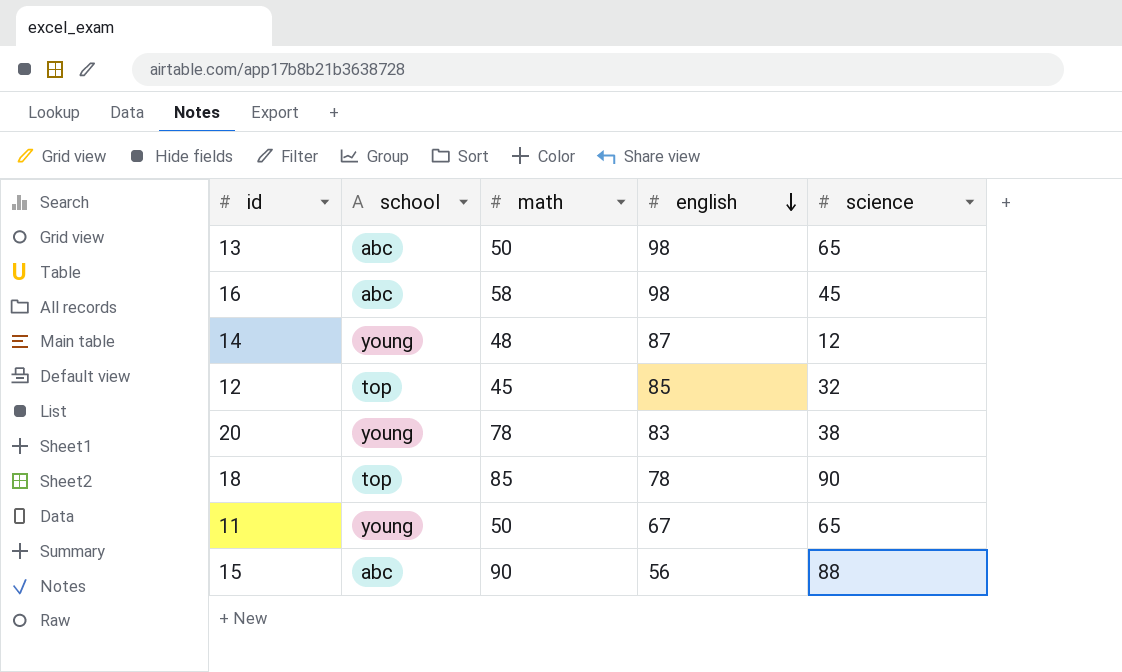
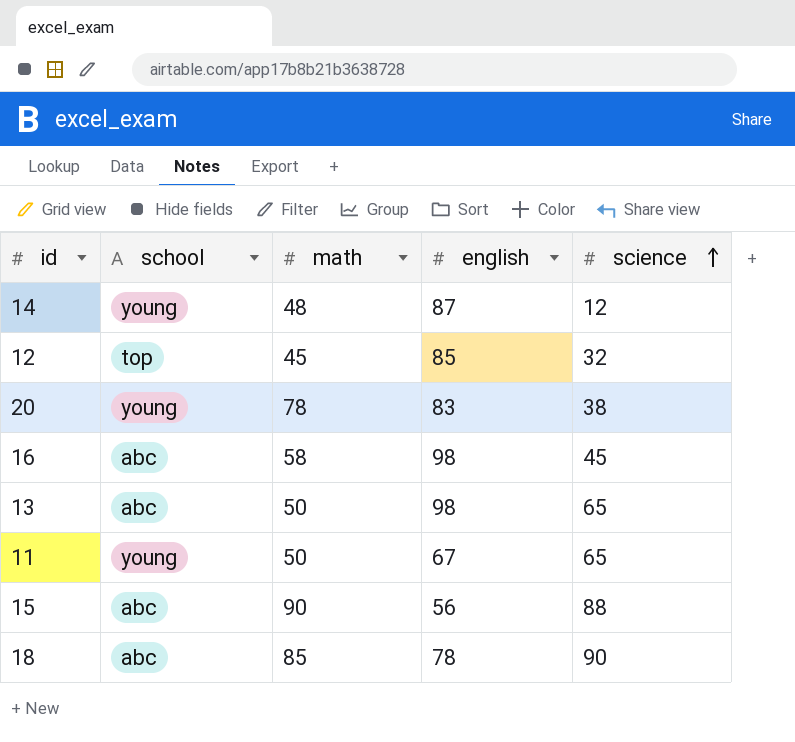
row order: english descending -> science ascending
18 | school: top -> abc

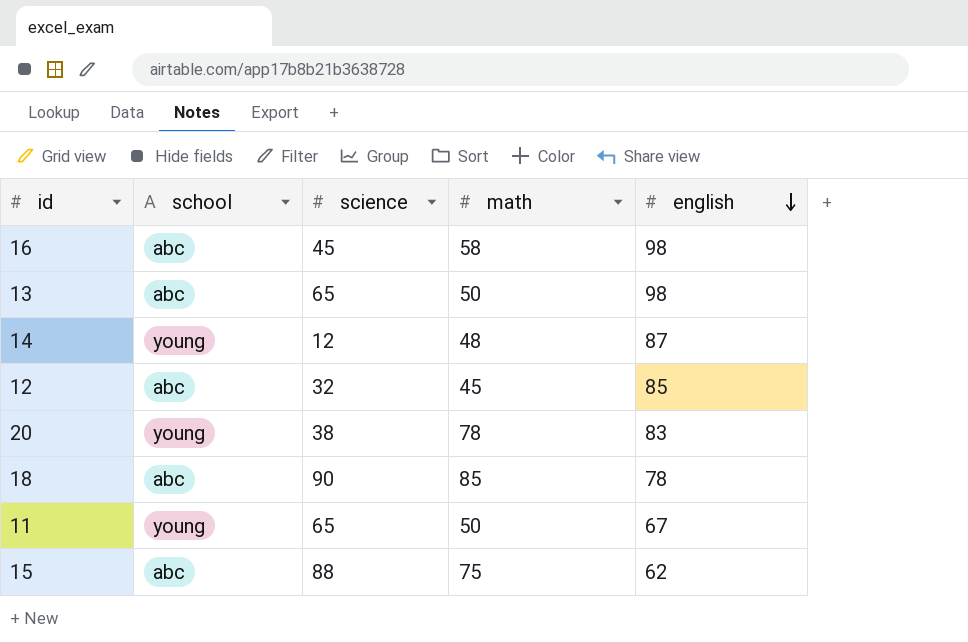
row order: science ascending -> english descending
column science | position: 5 -> 3
12 | school: top -> abc
15 | math: 90 -> 75
15 | english: 56 -> 62

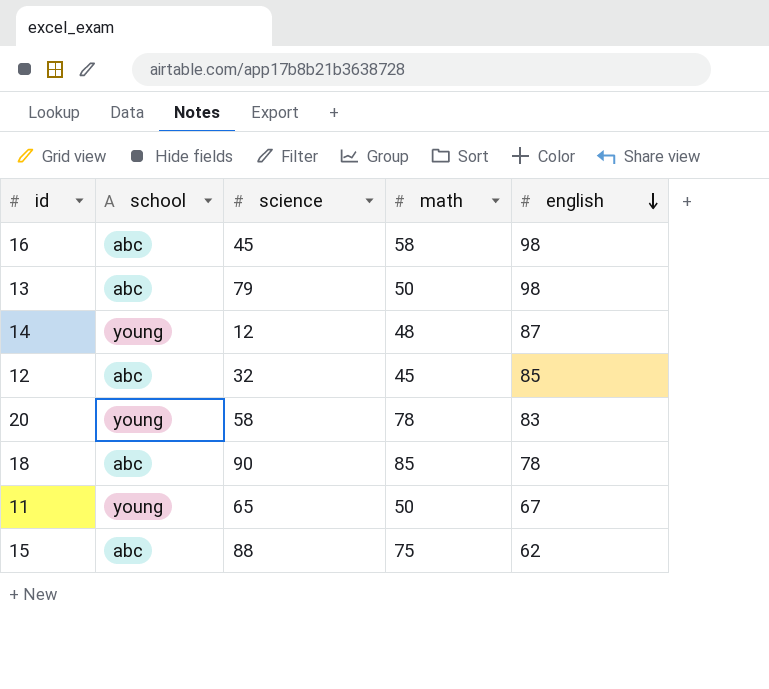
13 | science: 65 -> 79
20 | science: 38 -> 58

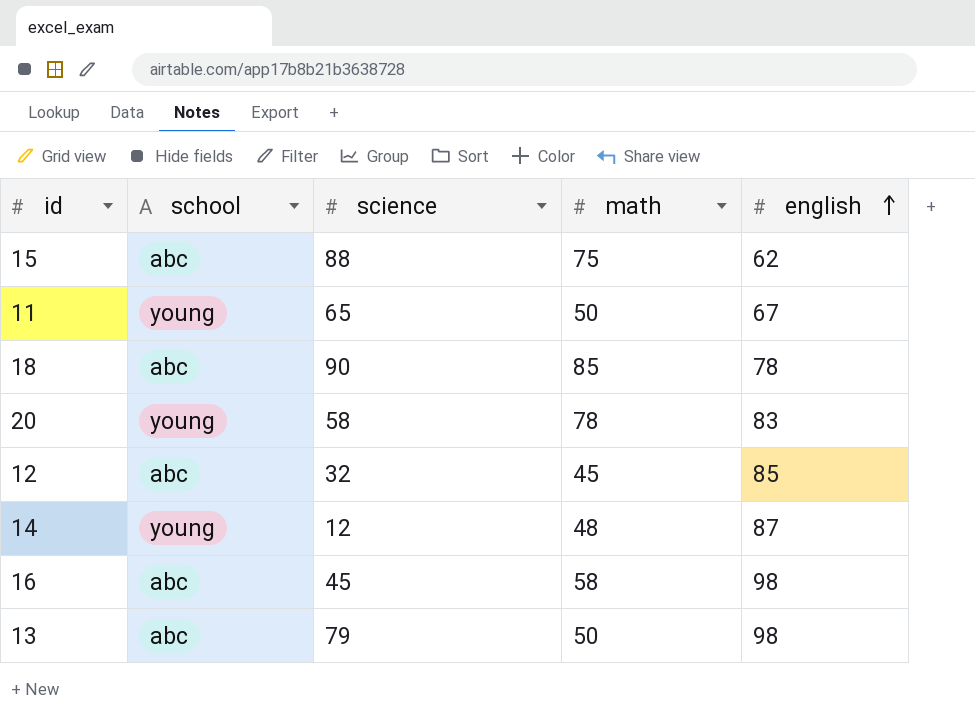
row order: english descending -> english ascending

